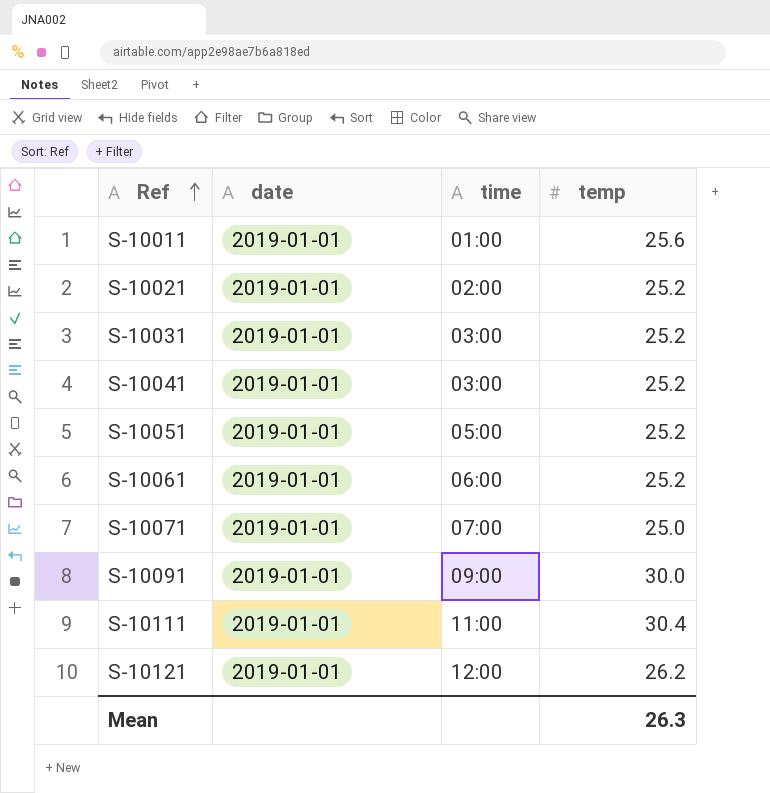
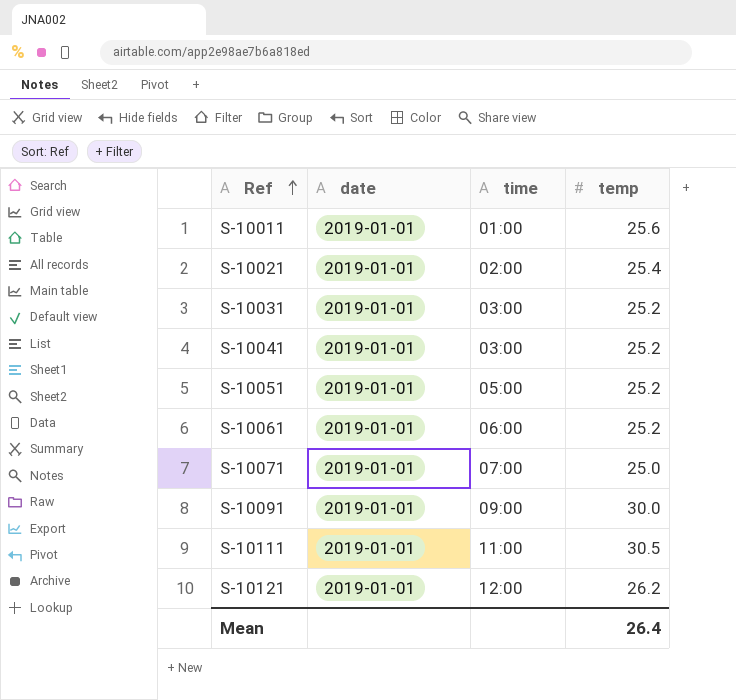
S-10021 | temp: 25.2 -> 25.4
S-10111 | temp: 30.4 -> 30.5
Mean | temp: 26.3 -> 26.4

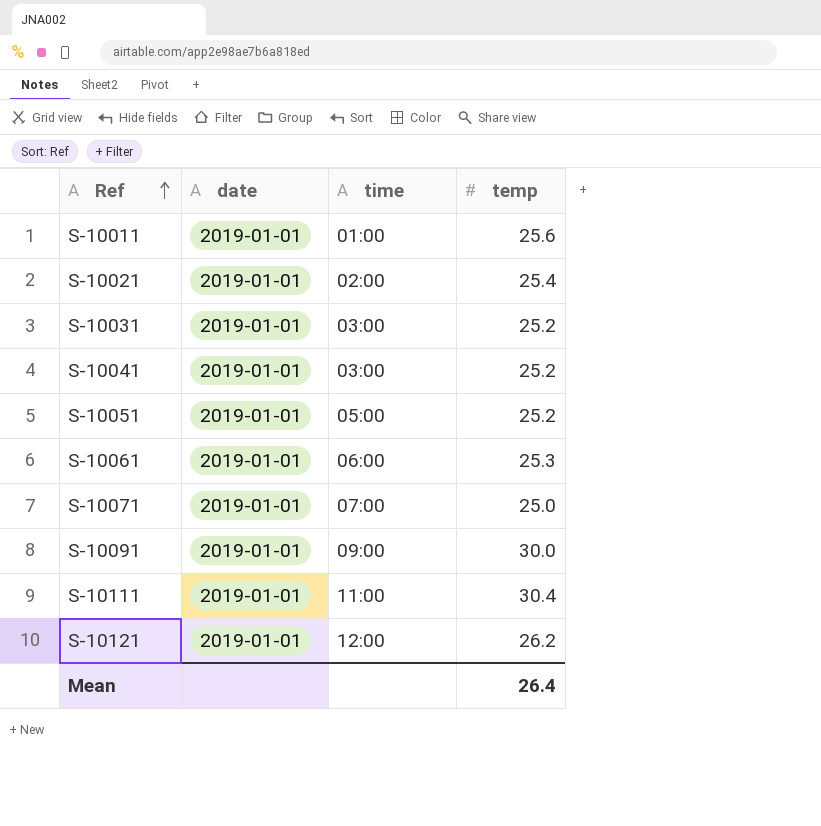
S-10061 | temp: 25.2 -> 25.3
S-10111 | temp: 30.5 -> 30.4

